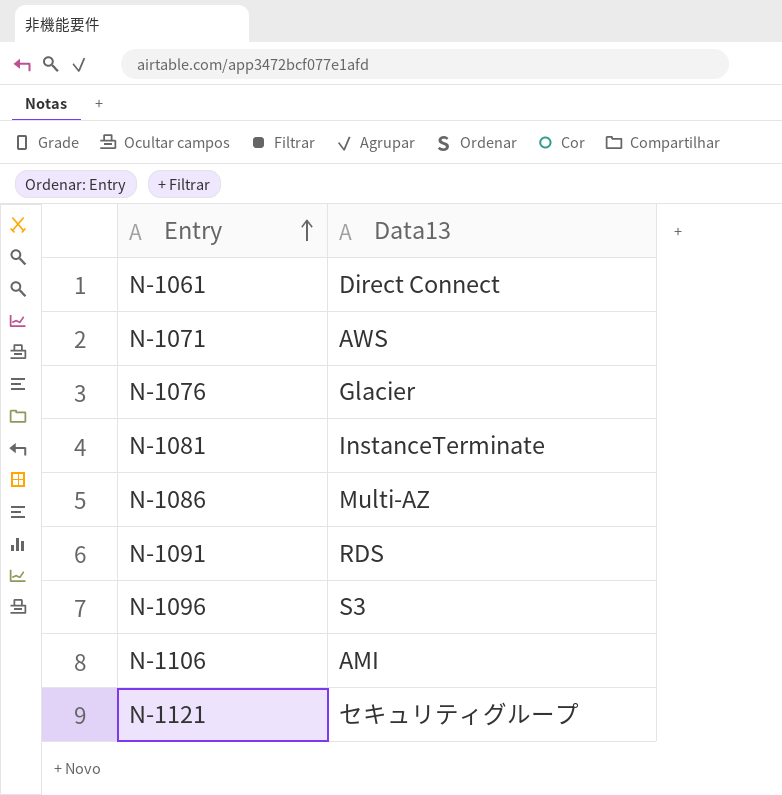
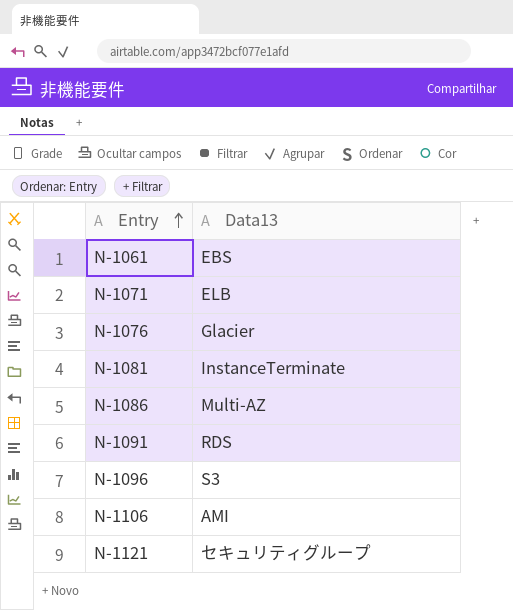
N-1061 | Data13: Direct Connect -> EBS
N-1071 | Data13: AWS -> ELB

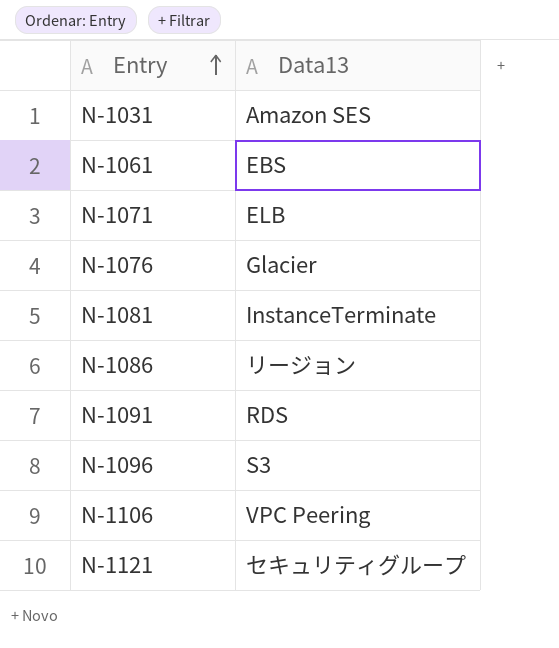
row N-1031: none -> Amazon SES
N-1086 | Data13: Multi-AZ -> リージョン
N-1106 | Data13: AMI -> VPC Peering

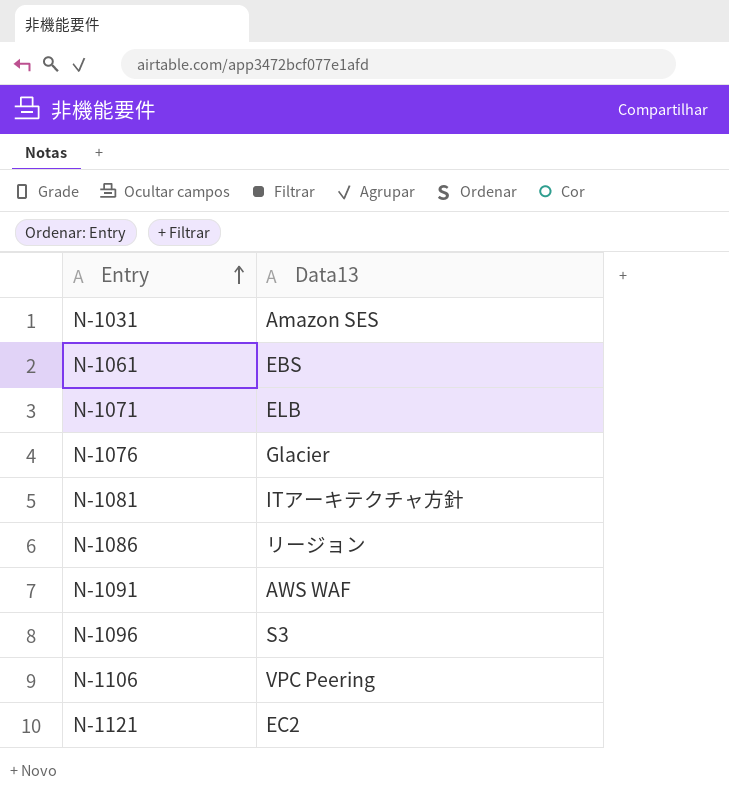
N-1081 | Data13: InstanceTerminate -> ITアーキテクチャ方針
N-1091 | Data13: RDS -> AWS WAF
N-1121 | Data13: セキュリティグループ -> EC2

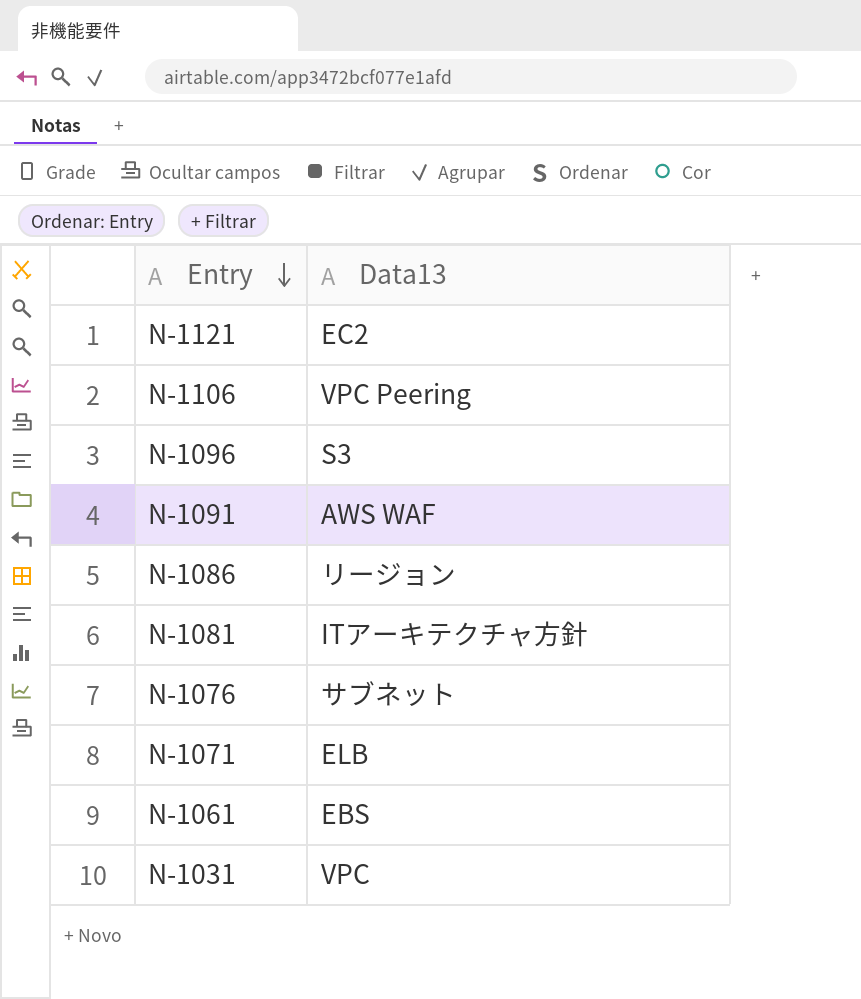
row order: Entry ascending -> Entry descending
N-1076 | Data13: Glacier -> サブネット
N-1031 | Data13: Amazon SES -> VPC

